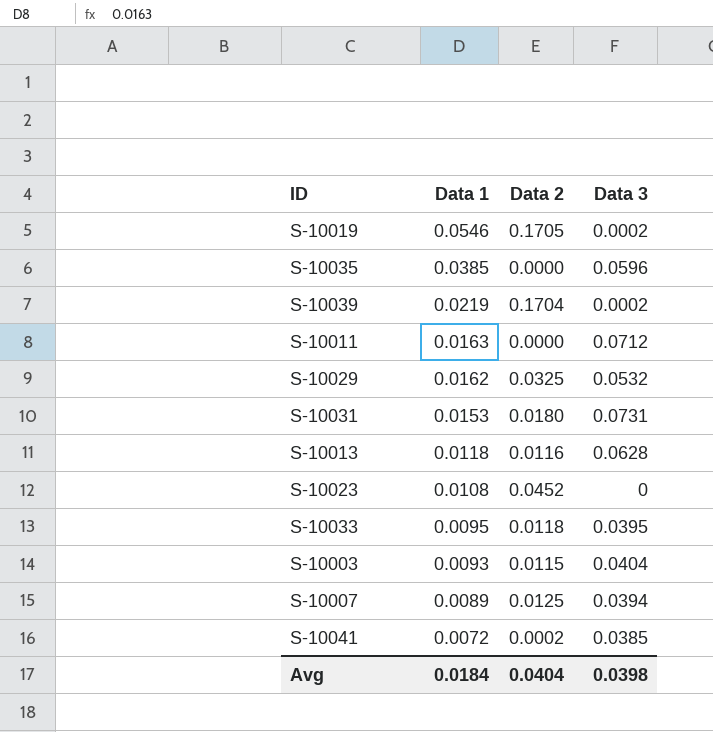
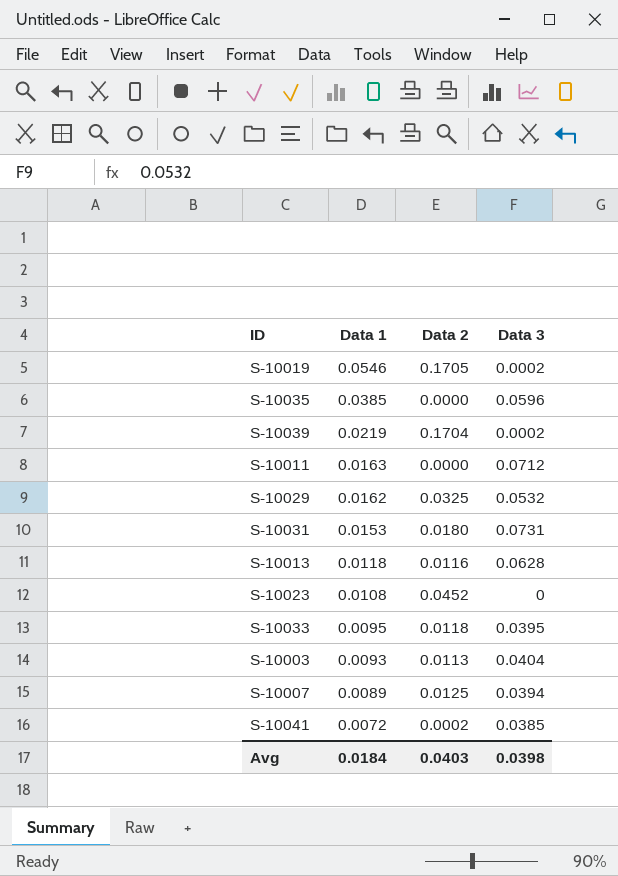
S-10003 | Data 2: 0.0115 -> 0.0113
Avg | Data 2: 0.0404 -> 0.0403

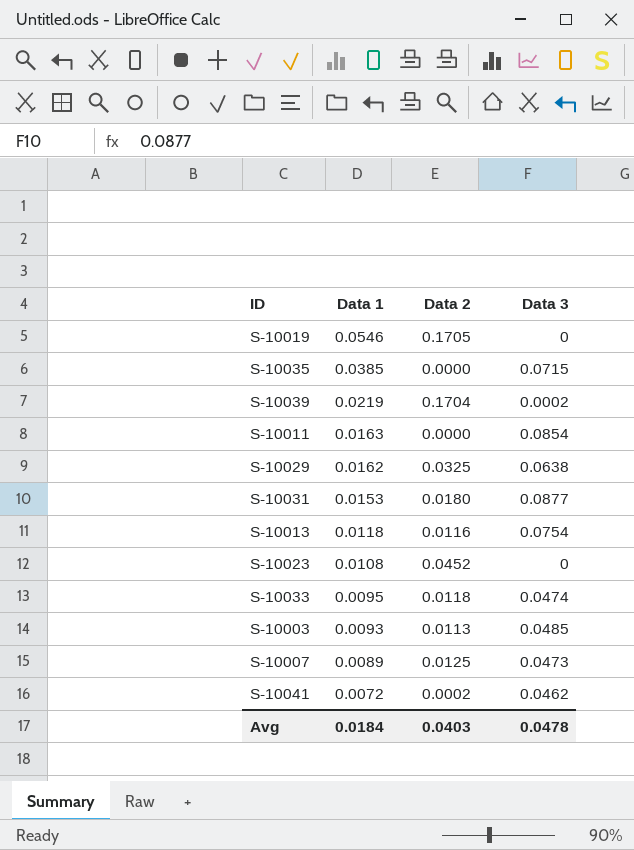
S-10019 | Data 3: 0.0002 -> 0
S-10035 | Data 3: 0.0596 -> 0.0715
S-10011 | Data 3: 0.0712 -> 0.0854
S-10029 | Data 3: 0.0532 -> 0.0638
S-10031 | Data 3: 0.0731 -> 0.0877
S-10013 | Data 3: 0.0628 -> 0.0754
S-10033 | Data 3: 0.0395 -> 0.0474
S-10003 | Data 3: 0.0404 -> 0.0485
S-10007 | Data 3: 0.0394 -> 0.0473
S-10041 | Data 3: 0.0385 -> 0.0462
Avg | Data 3: 0.0398 -> 0.0478

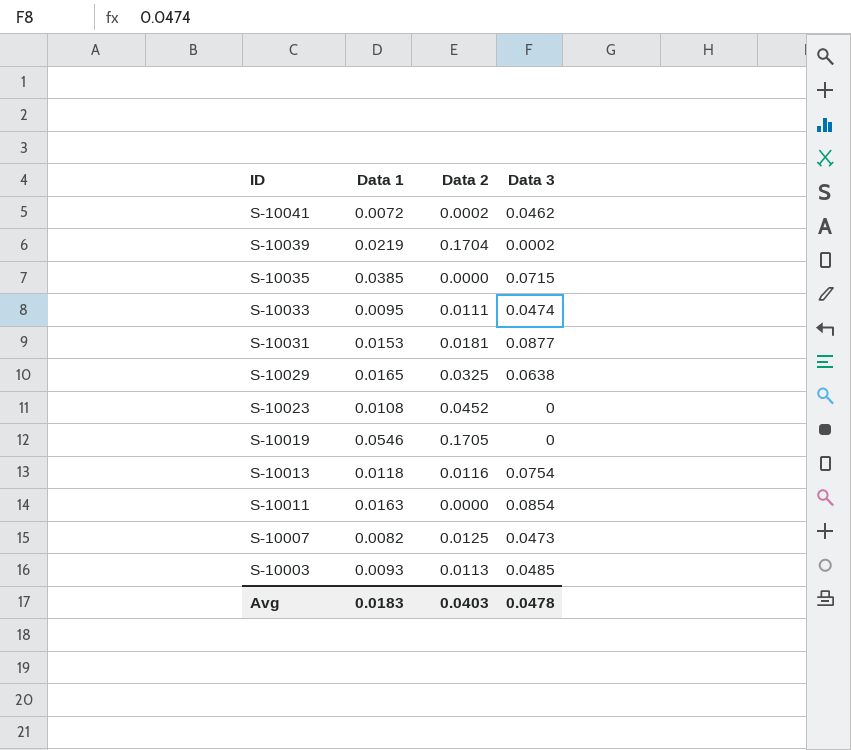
row order: Data 1 descending -> ID descending
S-10033 | Data 2: 0.0118 -> 0.0111
S-10031 | Data 2: 0.0180 -> 0.0181
S-10029 | Data 1: 0.0162 -> 0.0165
S-10007 | Data 1: 0.0089 -> 0.0082
Avg | Data 1: 0.0184 -> 0.0183

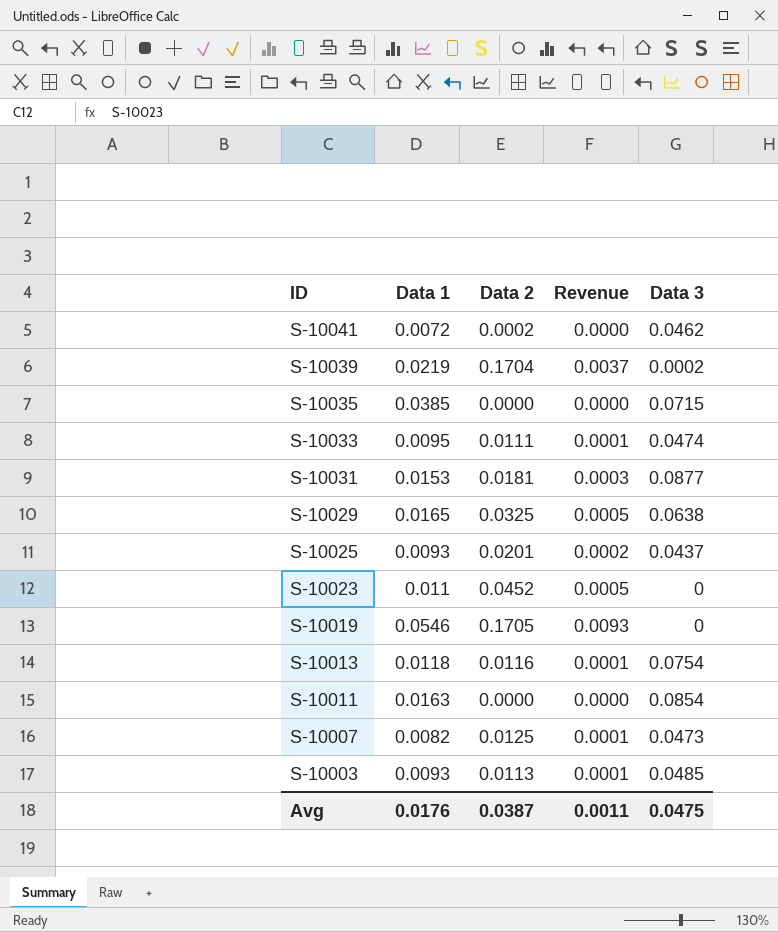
column Revenue | formula: none -> [Data 1] * [Data 2]
row S-10025: none -> 0.0093 | 0.0201 | 0.0002 | 0.0437
S-10023 | Data 1: 0.0108 -> 0.011
Avg | Data 1: 0.0183 -> 0.0176
Avg | Data 2: 0.0403 -> 0.0387
Avg | Data 3: 0.0478 -> 0.0475

